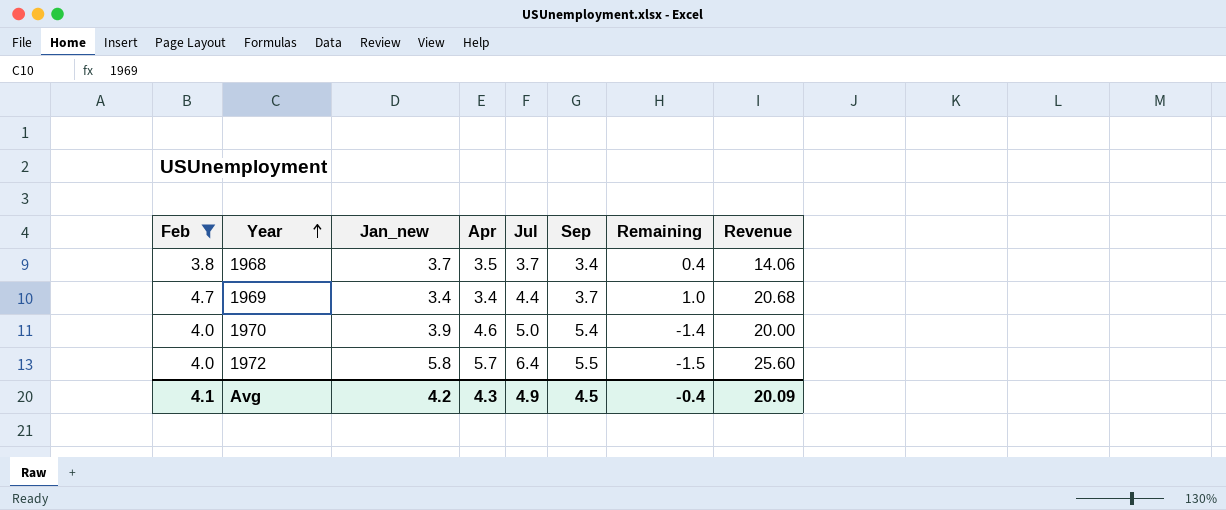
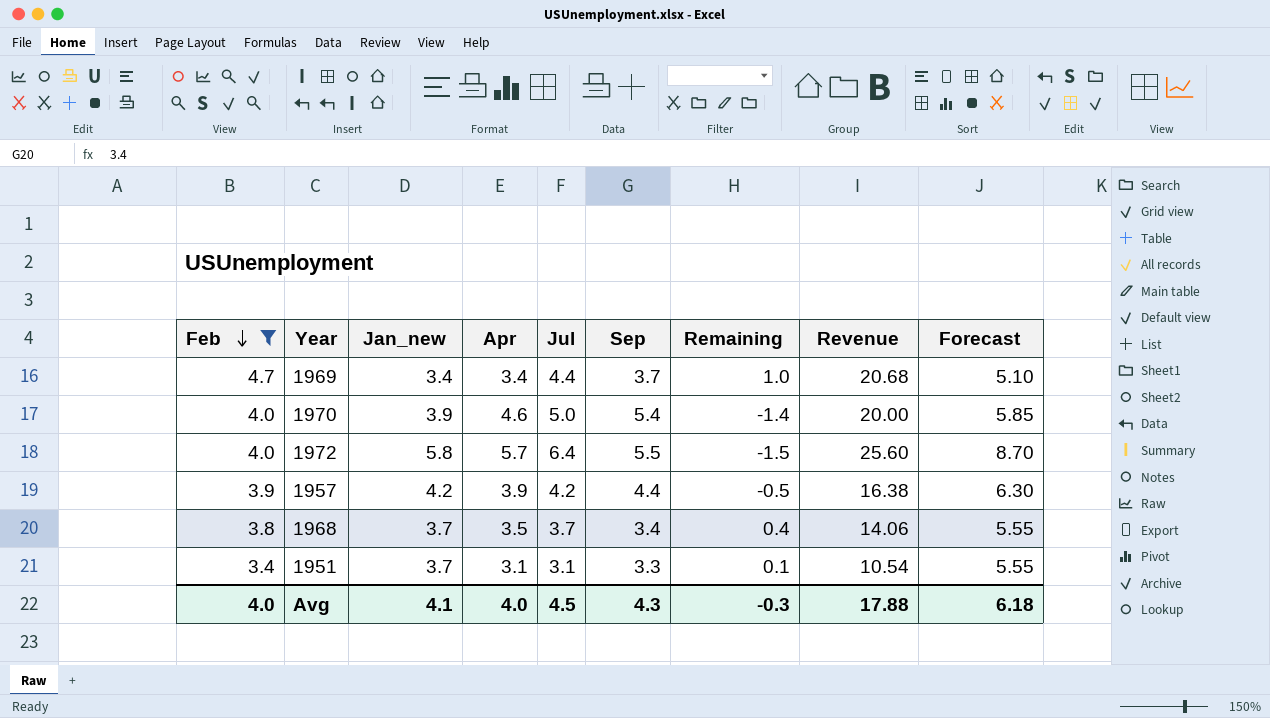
row order: Year ascending -> Feb descending
column Forecast | formula: none -> [Jan_new] * 1.5
row 1957: none -> 3.9 | 4.2 | 3.9 | 4.2 | 4.4 | -0.5 | 16.38 | 6.30
row 1951: none -> 3.4 | 3.7 | 3.1 | 3.1 | 3.3 | 0.1 | 10.54 | 5.55
Avg | Feb: 4.1 -> 4.0
Avg | Jan_new: 4.2 -> 4.1
Avg | Apr: 4.3 -> 4.0
Avg | Jul: 4.9 -> 4.5
Avg | Sep: 4.5 -> 4.3
Avg | Remaining: -0.4 -> -0.3
Avg | Revenue: 20.09 -> 17.88

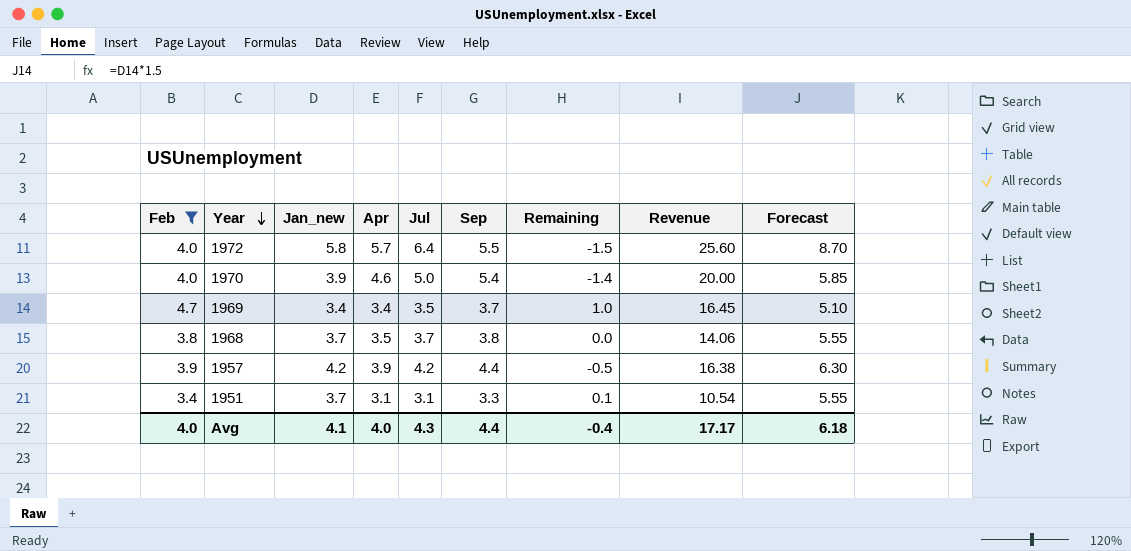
row order: Feb descending -> Year descending
1969 | Jul: 4.4 -> 3.5
1969 | Revenue: 20.68 -> 16.45
1968 | Sep: 3.4 -> 3.8
1968 | Remaining: 0.4 -> 0.0
Avg | Jul: 4.5 -> 4.3
Avg | Sep: 4.3 -> 4.4
Avg | Remaining: -0.3 -> -0.4
Avg | Revenue: 17.88 -> 17.17

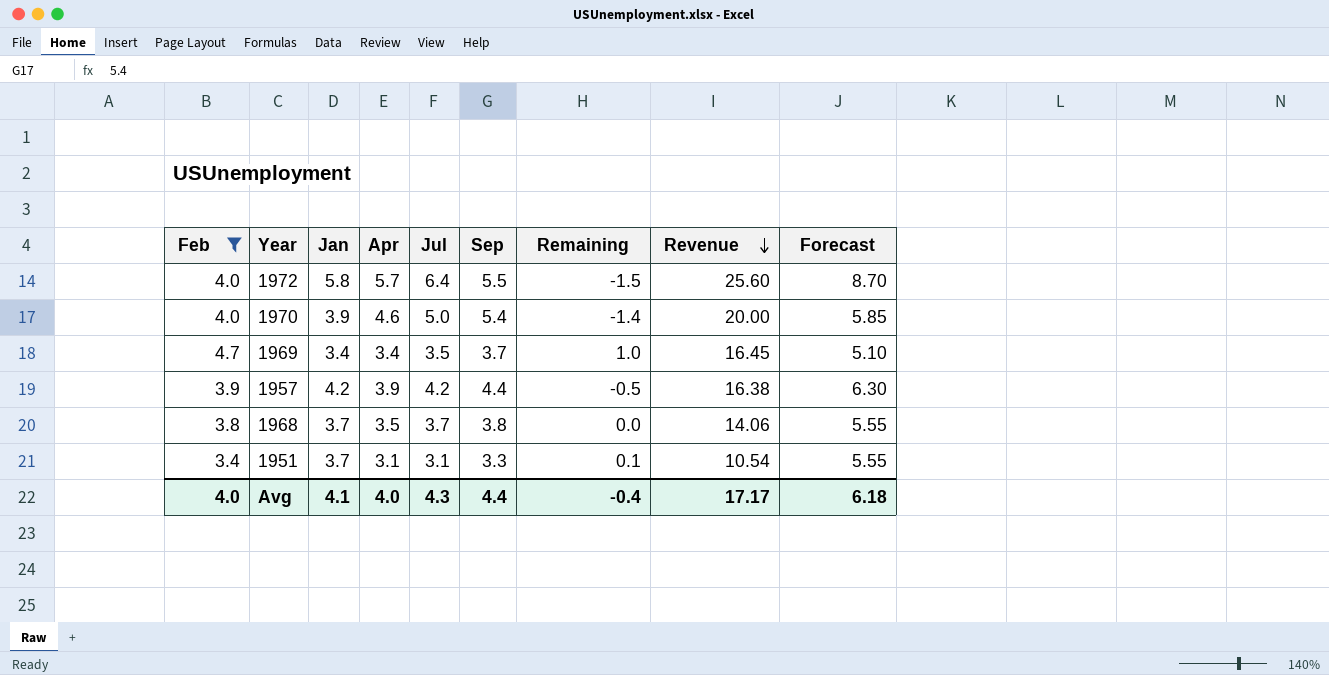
row order: Year descending -> Revenue descending
column name: Jan_new -> Jan

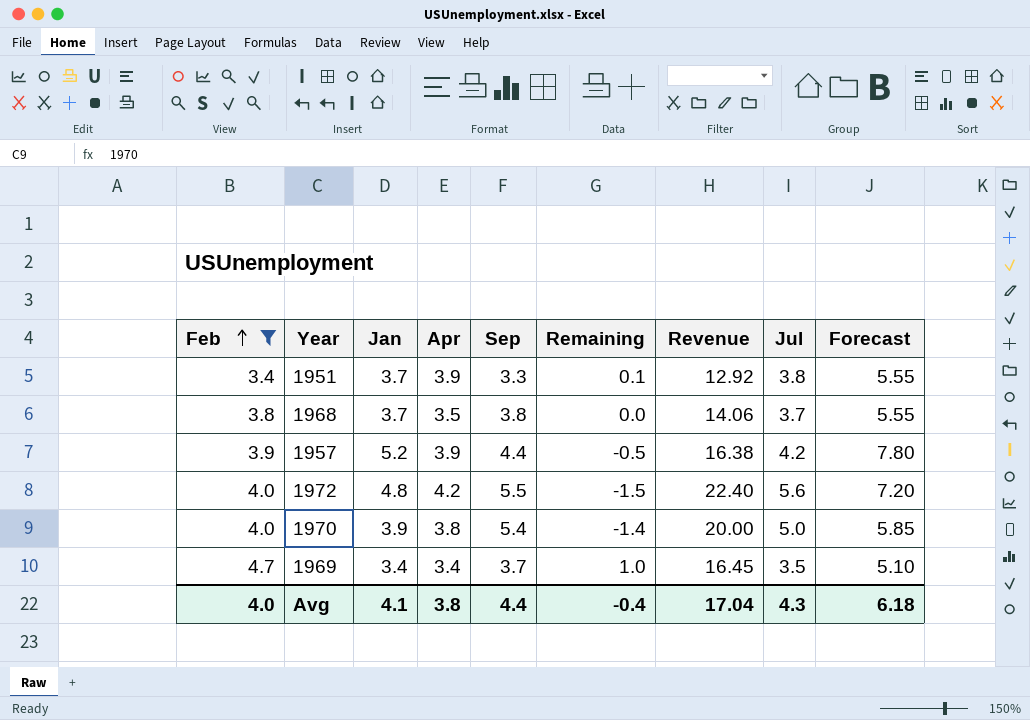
row order: Revenue descending -> Feb ascending
column Jul | position: 5 -> 8
1951 | Apr: 3.1 -> 3.9
1951 | Revenue: 10.54 -> 12.92
1951 | Jul: 3.1 -> 3.8
1957 | Jan: 4.2 -> 5.2
1957 | Forecast: 6.30 -> 7.80
1972 | Jan: 5.8 -> 4.8
1972 | Apr: 5.7 -> 4.2
1972 | Revenue: 25.60 -> 22.40
1972 | Jul: 6.4 -> 5.6
1972 | Forecast: 8.70 -> 7.20
1970 | Apr: 4.6 -> 3.8
Avg | Apr: 4.0 -> 3.8
Avg | Revenue: 17.17 -> 17.04

